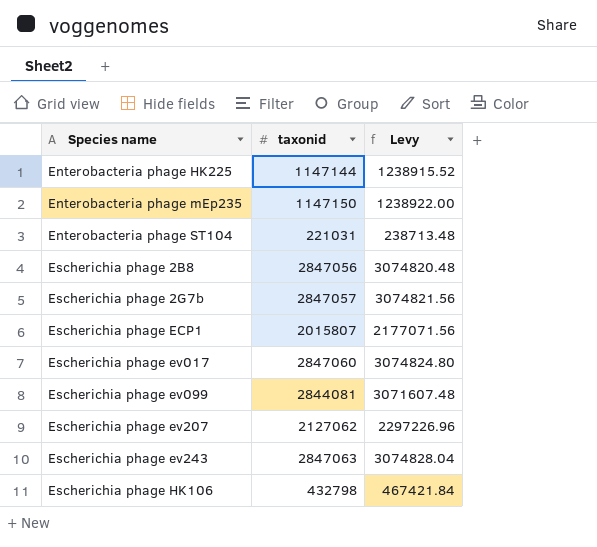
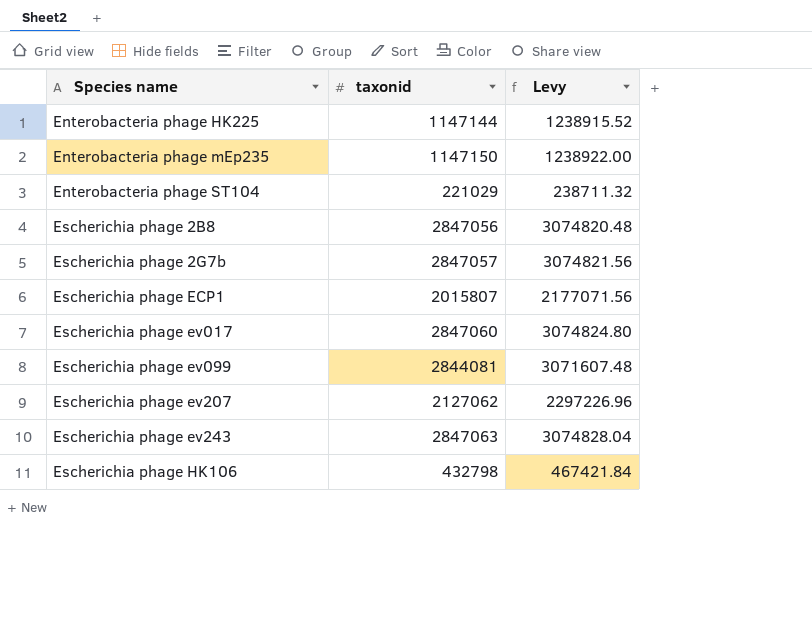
Enterobacteria phage ST104 | taxonid: 221031 -> 221029
Enterobacteria phage ST104 | Levy: 238713.48 -> 238711.32

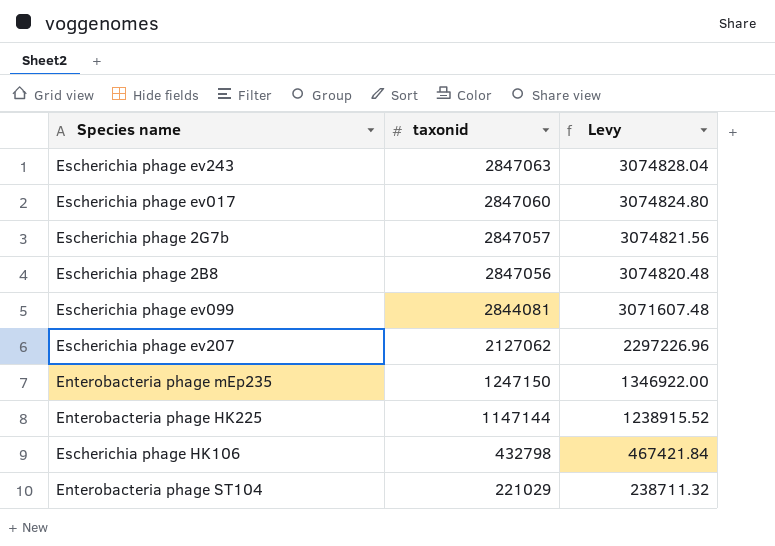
row order: Species name ascending -> taxonid descending
row Escherichia phage ECP1: 2015807 | 2177071.56 -> none
Enterobacteria phage mEp235 | taxonid: 1147150 -> 1247150
Enterobacteria phage mEp235 | Levy: 1238922.00 -> 1346922.00

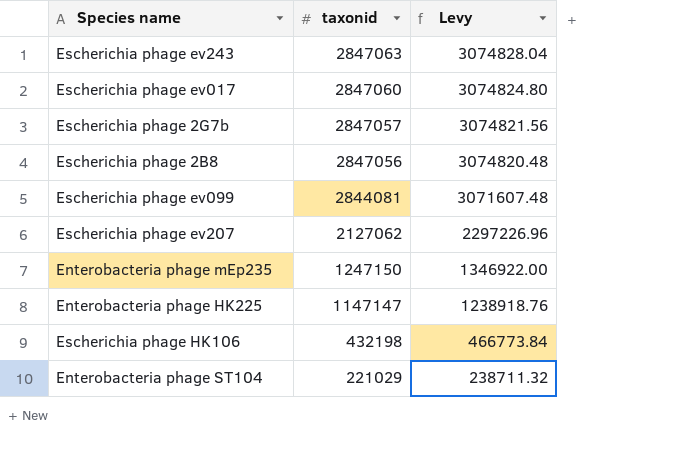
Enterobacteria phage HK225 | taxonid: 1147144 -> 1147147
Enterobacteria phage HK225 | Levy: 1238915.52 -> 1238918.76
Escherichia phage HK106 | taxonid: 432798 -> 432198
Escherichia phage HK106 | Levy: 467421.84 -> 466773.84

